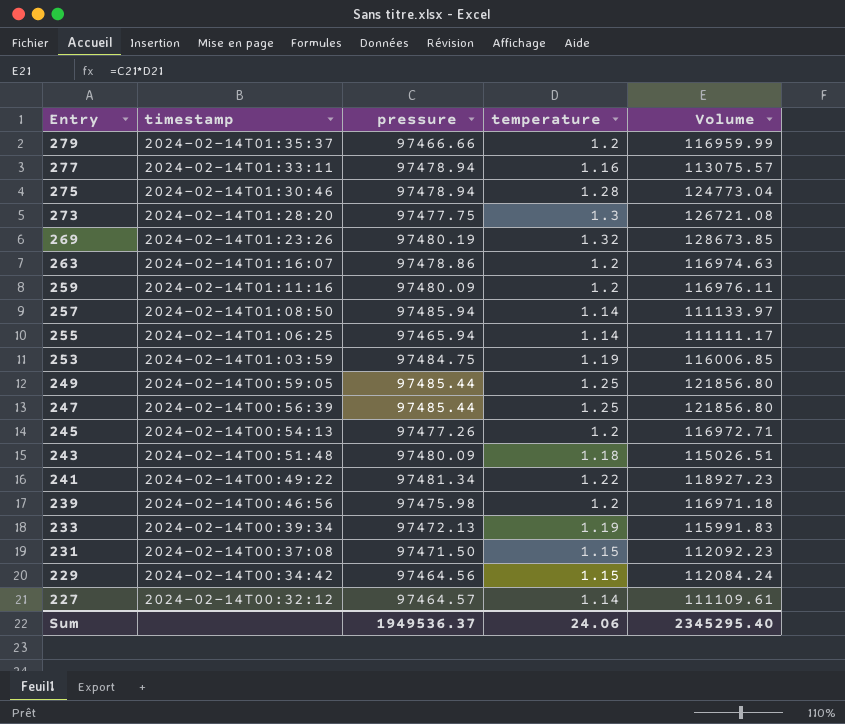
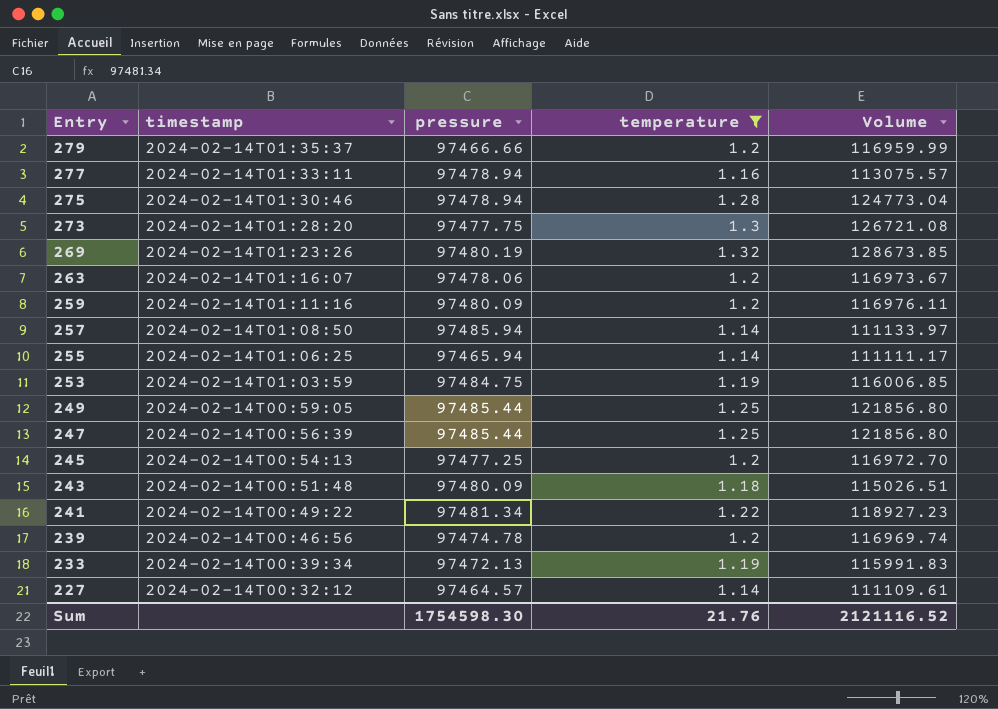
filter: none -> temperature != 1.15
263 | pressure: 97478.86 -> 97478.06
263 | Volume: 116974.63 -> 116973.67
245 | pressure: 97477.26 -> 97477.25
245 | Volume: 116972.71 -> 116972.70
239 | pressure: 97475.98 -> 97474.78
239 | Volume: 116971.18 -> 116969.74
Sum | pressure: 1949536.37 -> 1754598.30
Sum | temperature: 24.06 -> 21.76
Sum | Volume: 2345295.40 -> 2121116.52

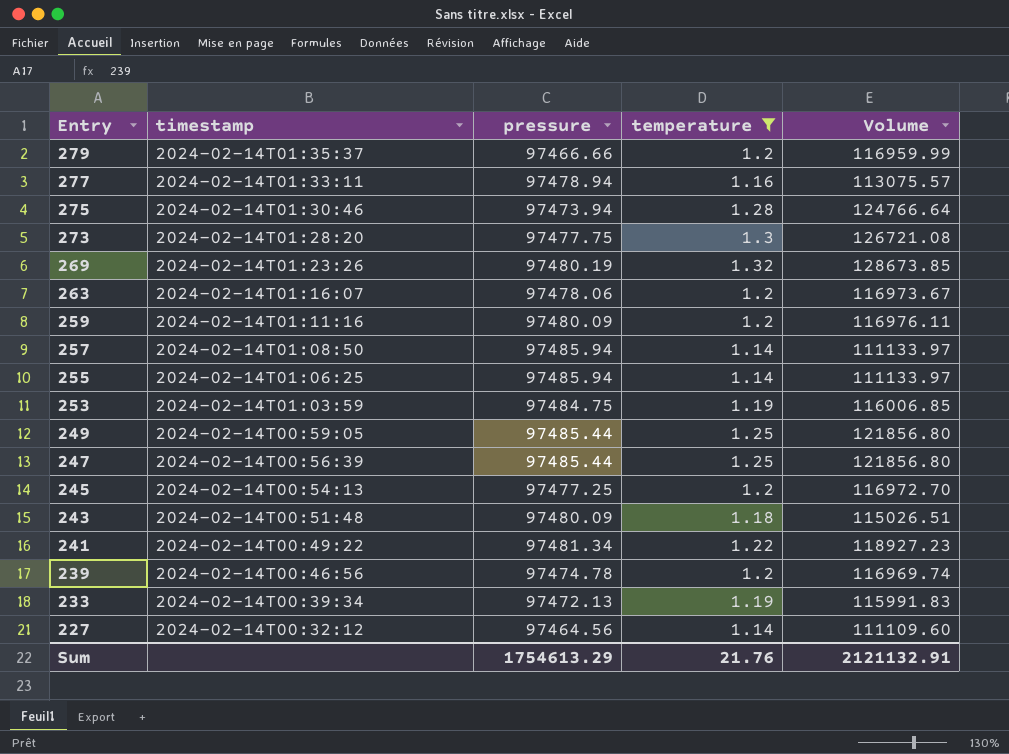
275 | pressure: 97478.94 -> 97473.94
275 | Volume: 124773.04 -> 124766.64
255 | pressure: 97465.94 -> 97485.94
255 | Volume: 111111.17 -> 111133.97
227 | pressure: 97464.57 -> 97464.56
227 | Volume: 111109.61 -> 111109.60
Sum | pressure: 1754598.30 -> 1754613.29
Sum | Volume: 2121116.52 -> 2121132.91

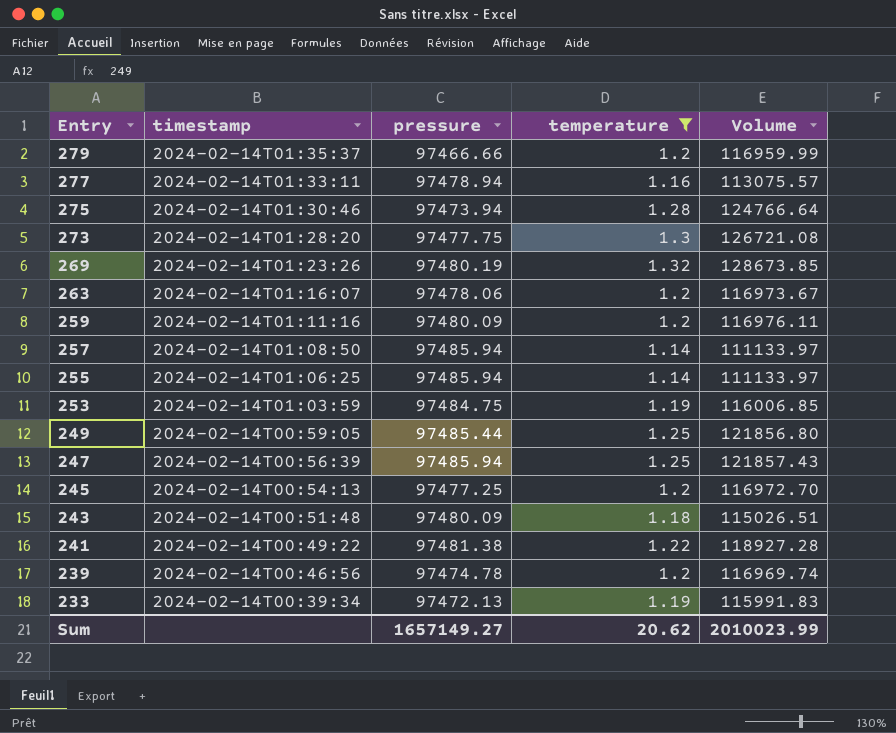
row 227: 2024-02-14T00:32:12 | 97464.56 | 1.14 | 111109.60 -> none
247 | pressure: 97485.44 -> 97485.94
247 | Volume: 121856.80 -> 121857.43
241 | pressure: 97481.34 -> 97481.38
241 | Volume: 118927.23 -> 118927.28
Sum | pressure: 1754613.29 -> 1657149.27
Sum | temperature: 21.76 -> 20.62
Sum | Volume: 2121132.91 -> 2010023.99

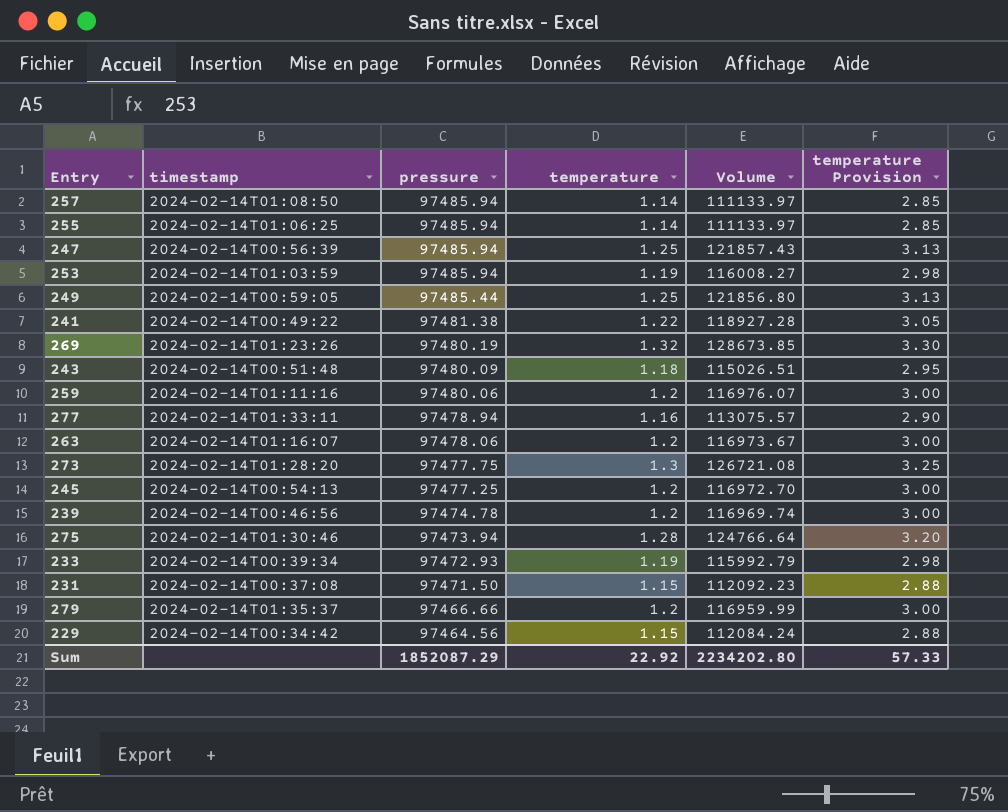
filter: temperature != 1.15 -> none
row order: Entry descending -> pressure descending
column temperature Provision | formula: none -> [temperature] * 2.5
253 | pressure: 97484.75 -> 97485.94
253 | Volume: 116006.85 -> 116008.27
259 | pressure: 97480.09 -> 97480.06
259 | Volume: 116976.11 -> 116976.07
233 | pressure: 97472.13 -> 97472.93
233 | Volume: 115991.83 -> 115992.79
Sum | pressure: 1657149.27 -> 1852087.29
Sum | temperature: 20.62 -> 22.92
Sum | Volume: 2010023.99 -> 2234202.80

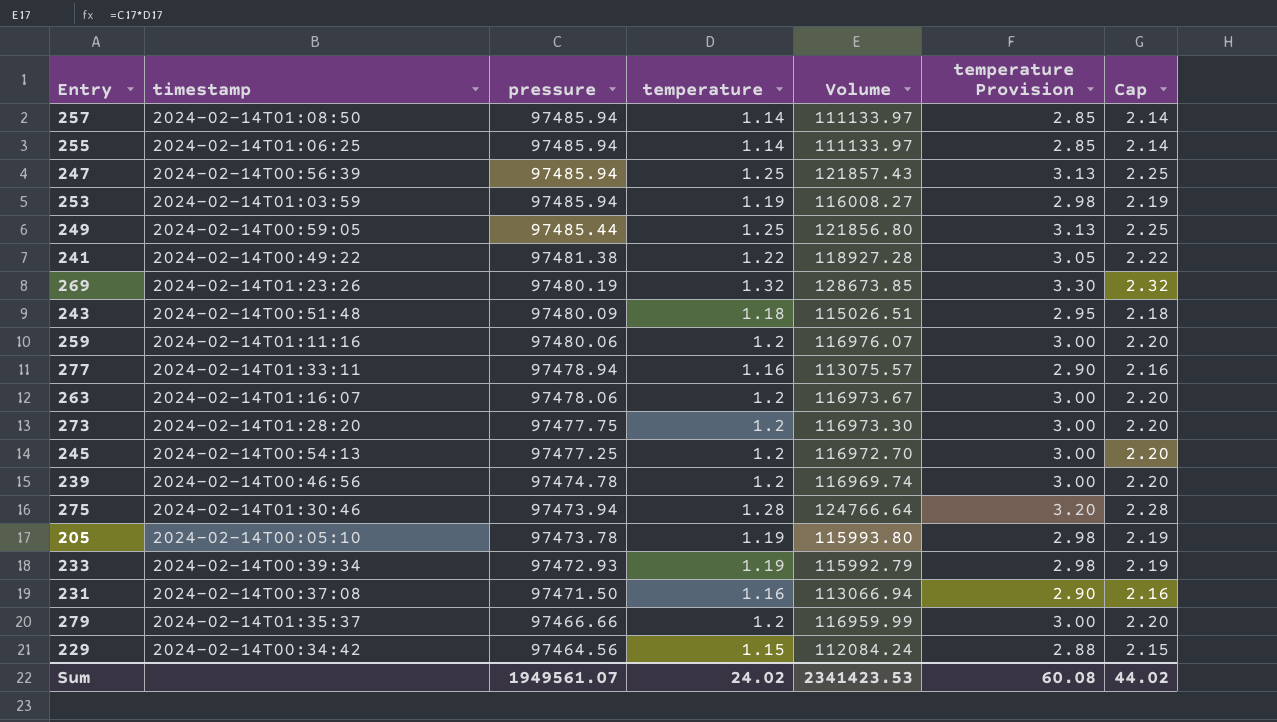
column Cap | formula: none -> [temperature] + 1
273 | temperature: 1.3 -> 1.2
273 | Volume: 126721.08 -> 116973.30
273 | temperature Provision: 3.25 -> 3.00
row 205: none -> 2024-02-14T00:05:10 | 97473.78 | 1.19 | 115993.80 | 2.98 | 2.19
231 | temperature: 1.15 -> 1.16
231 | Volume: 112092.23 -> 113066.94
231 | temperature Provision: 2.88 -> 2.90
Sum | pressure: 1852087.29 -> 1949561.07
Sum | temperature: 22.92 -> 24.02
Sum | Volume: 2234202.80 -> 2341423.53
Sum | temperature Provision: 57.33 -> 60.08

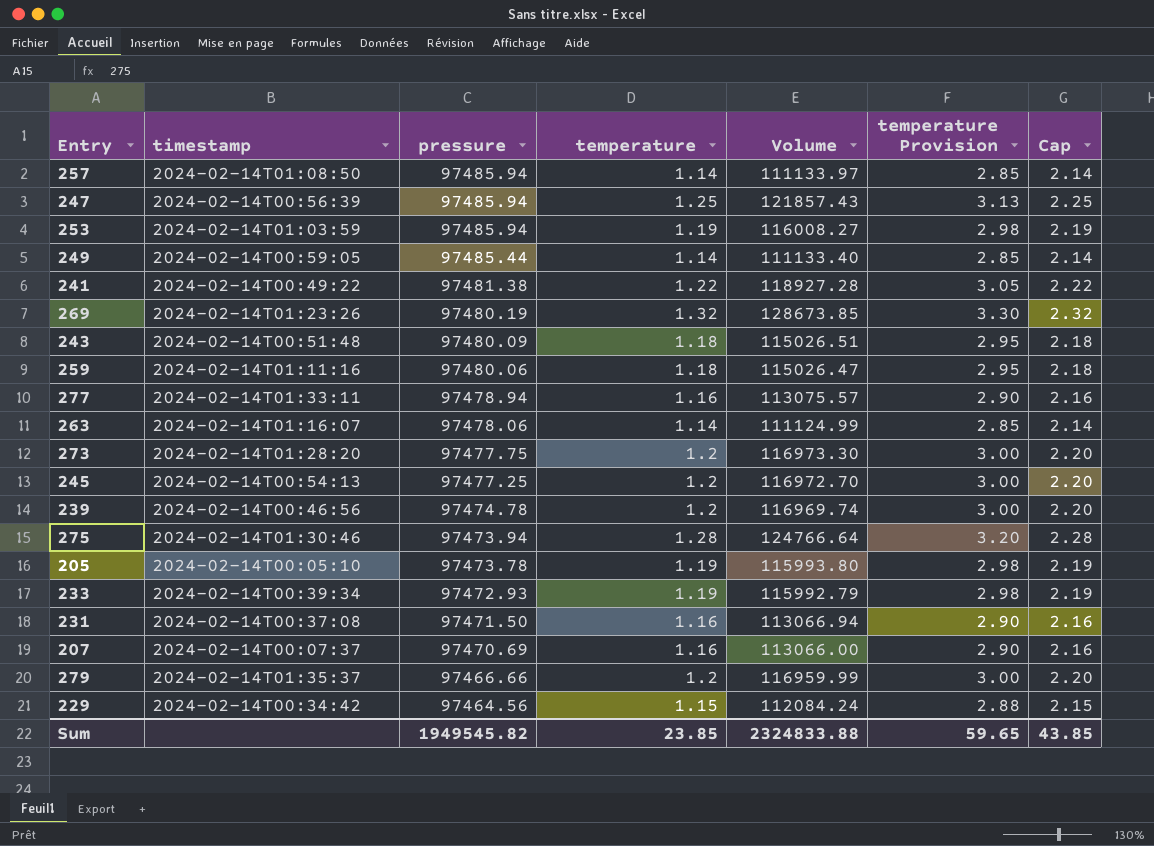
row 255: 2024-02-14T01:06:25 | 97485.94 | 1.14 | 111133.97 | 2.85 | 2.14 -> none
249 | temperature: 1.25 -> 1.14
249 | Volume: 121856.80 -> 111133.40
249 | temperature Provision: 3.13 -> 2.85
249 | Cap: 2.25 -> 2.14
259 | temperature: 1.2 -> 1.18
259 | Volume: 116976.07 -> 115026.47
259 | temperature Provision: 3.00 -> 2.95
259 | Cap: 2.20 -> 2.18
263 | temperature: 1.2 -> 1.14
263 | Volume: 116973.67 -> 111124.99
263 | temperature Provision: 3.00 -> 2.85
263 | Cap: 2.20 -> 2.14
row 207: none -> 2024-02-14T00:07:37 | 97470.69 | 1.16 | 113066.00 | 2.90 | 2.16
Sum | pressure: 1949561.07 -> 1949545.82
Sum | temperature: 24.02 -> 23.85
Sum | Volume: 2341423.53 -> 2324833.88
Sum | temperature Provision: 60.08 -> 59.65
Sum | Cap: 44.02 -> 43.85

